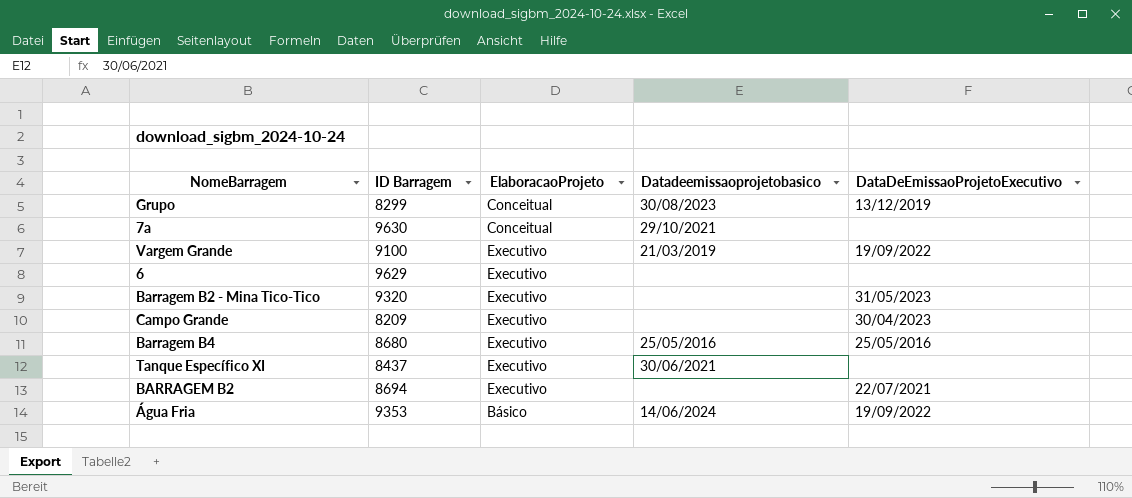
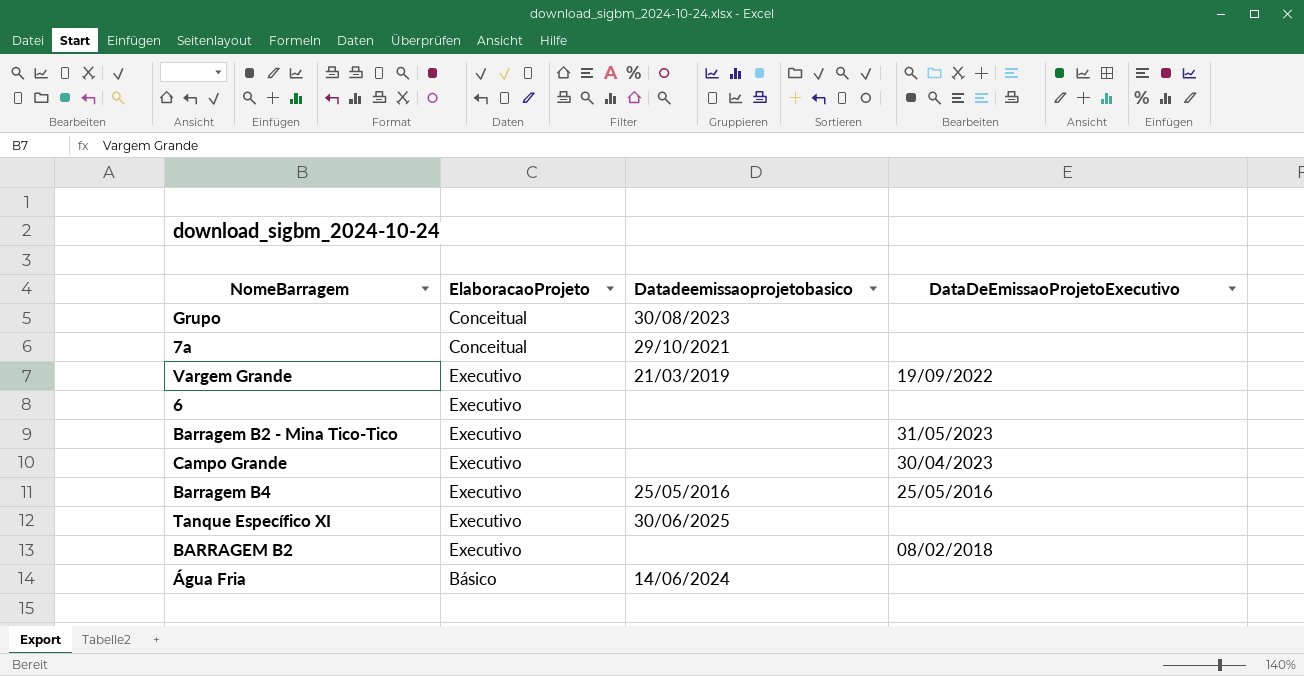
column ID Barragem | position: 2 -> none
Grupo | DataDeEmissaoProjetoExecutivo: 13/12/2019 -> none
Tanque Específico XI | Datadeemissaoprojetobasico: 30/06/2021 -> 30/06/2025
BARRAGEM B2 | DataDeEmissaoProjetoExecutivo: 22/07/2021 -> 08/02/2018
Água Fria | DataDeEmissaoProjetoExecutivo: 19/09/2022 -> none

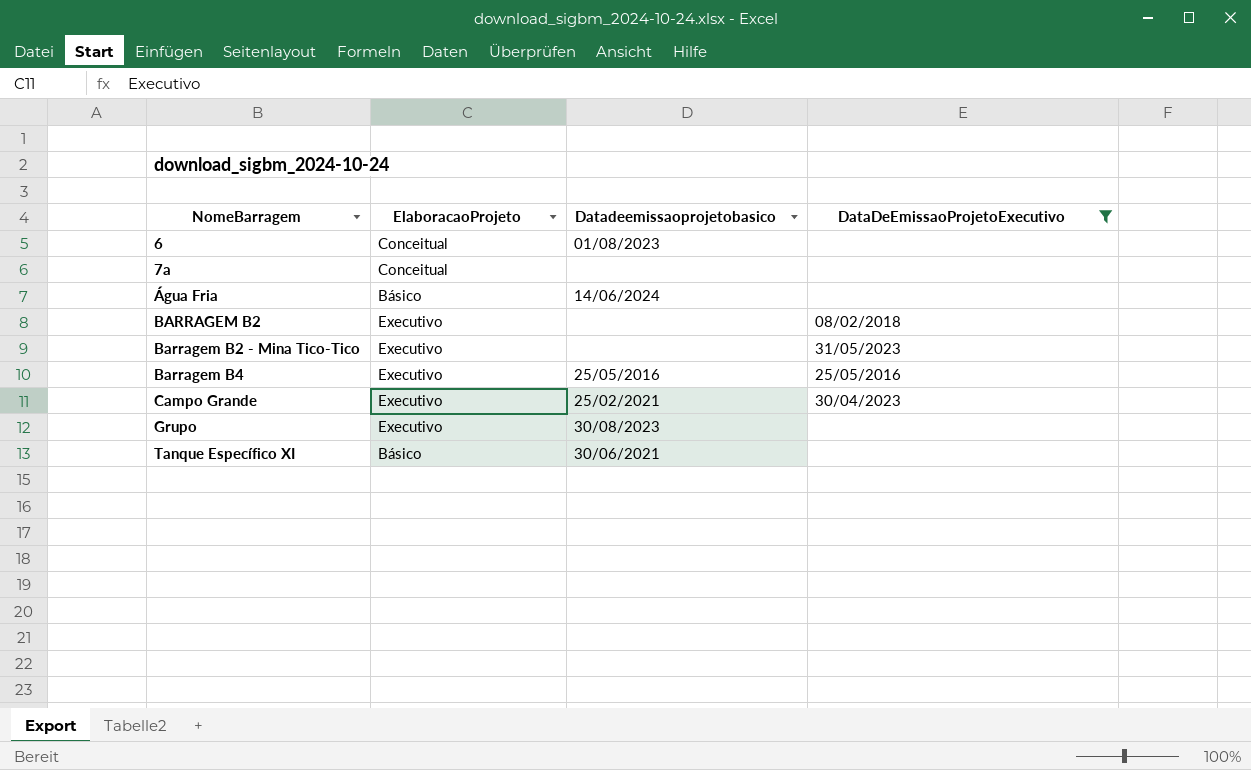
filter: none -> DataDeEmissaoProjetoExecutivo != 19/09/2022
row order: none -> NomeBarragem ascending
6 | ElaboracaoProjeto: Executivo -> Conceitual
6 | Datadeemissaoprojetobasico: none -> 01/08/2023
7a | Datadeemissaoprojetobasico: 29/10/2021 -> none
Campo Grande | Datadeemissaoprojetobasico: none -> 25/02/2021
Grupo | ElaboracaoProjeto: Conceitual -> Executivo
Tanque Específico XI | ElaboracaoProjeto: Executivo -> Básico
Tanque Específico XI | Datadeemissaoprojetobasico: 30/06/2025 -> 30/06/2021

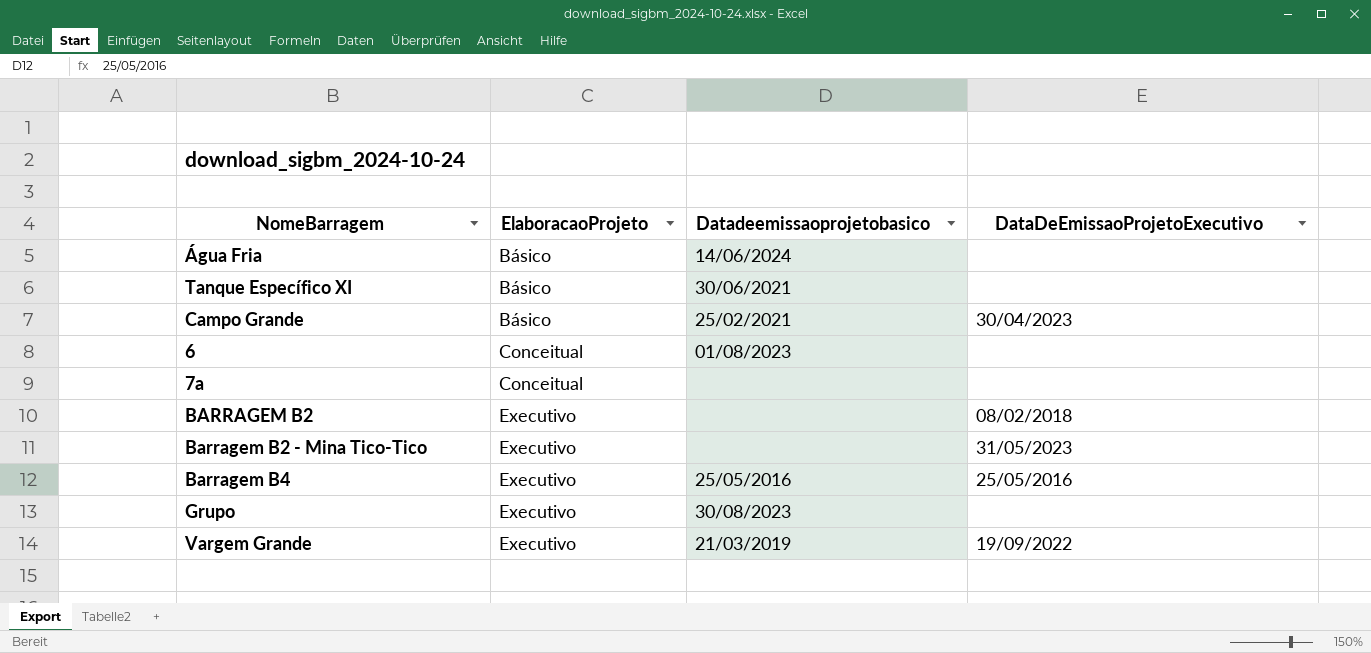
filter: DataDeEmissaoProjetoExecutivo != 19/09/2022 -> none
row order: NomeBarragem ascending -> ElaboracaoProjeto ascending
Campo Grande | ElaboracaoProjeto: Executivo -> Básico

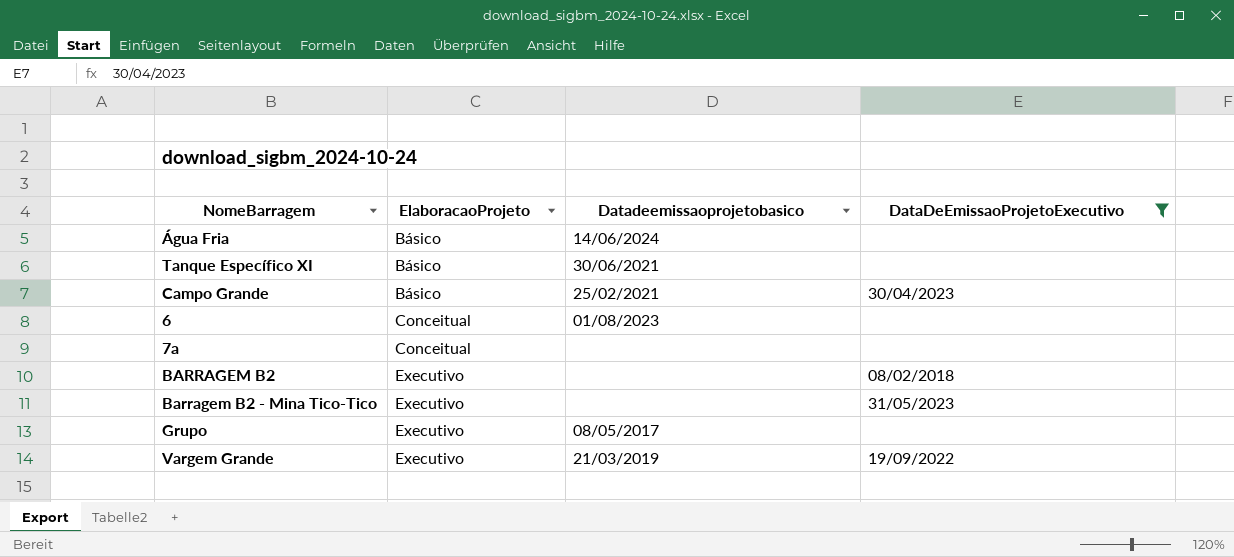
filter: none -> DataDeEmissaoProjetoExecutivo != 25/05/2016
Grupo | Datadeemissaoprojetobasico: 30/08/2023 -> 08/05/2017

